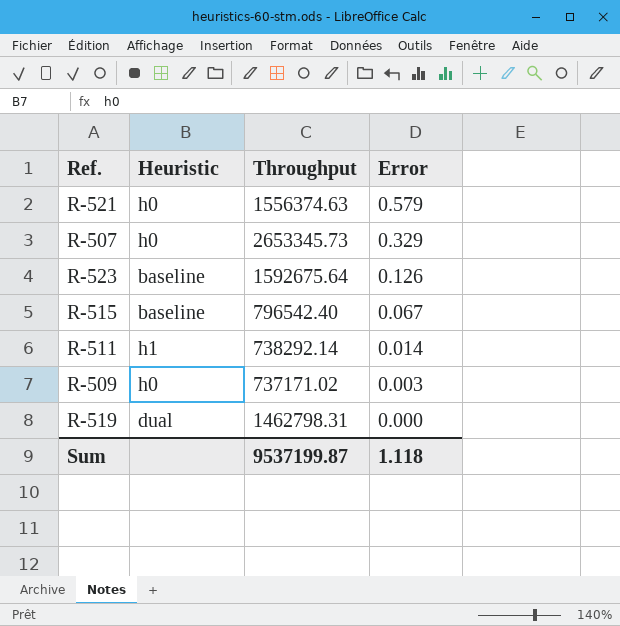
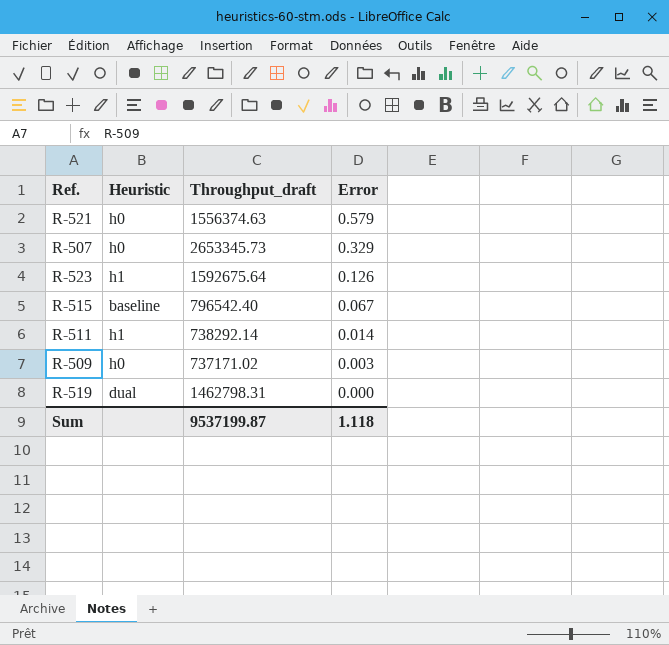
column name: Throughput -> Throughput_draft
R-523 | Heuristic: baseline -> h1

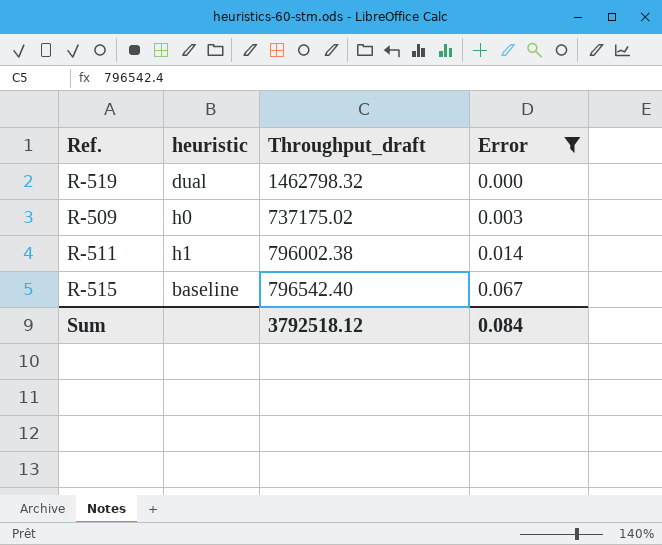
filter: none -> Error <= 0.067
row order: Error descending -> Error ascending
column name: Heuristic -> heuristic
R-519 | Throughput_draft: 1462798.31 -> 1462798.32
R-509 | Throughput_draft: 737171.02 -> 737175.02
R-511 | Throughput_draft: 738292.14 -> 796002.38
Sum | Throughput_draft: 9537199.87 -> 3792518.12
Sum | Error: 1.118 -> 0.084

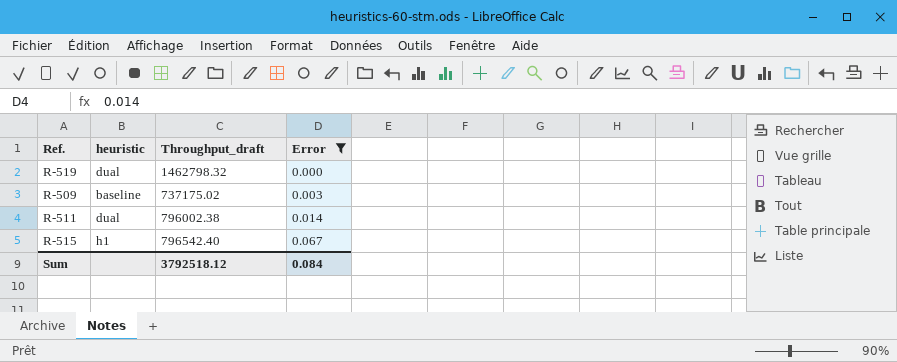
R-509 | heuristic: h0 -> baseline
R-511 | heuristic: h1 -> dual
R-515 | heuristic: baseline -> h1

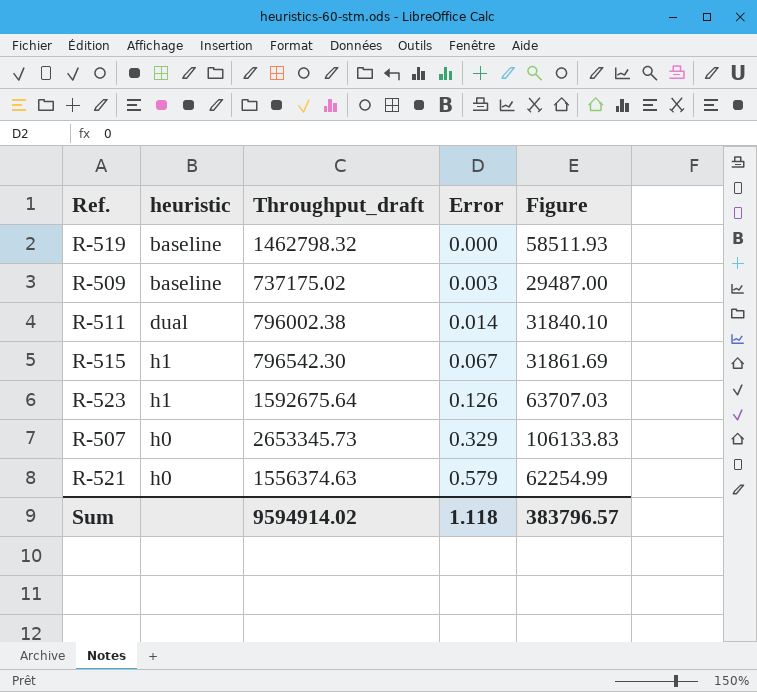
filter: Error <= 0.067 -> none
column Figure | formula: none -> [Throughput_draft] * 0.04
R-519 | heuristic: dual -> baseline
R-515 | Throughput_draft: 796542.40 -> 796542.30
Sum | Throughput_draft: 3792518.12 -> 9594914.02
Sum | Error: 0.084 -> 1.118

